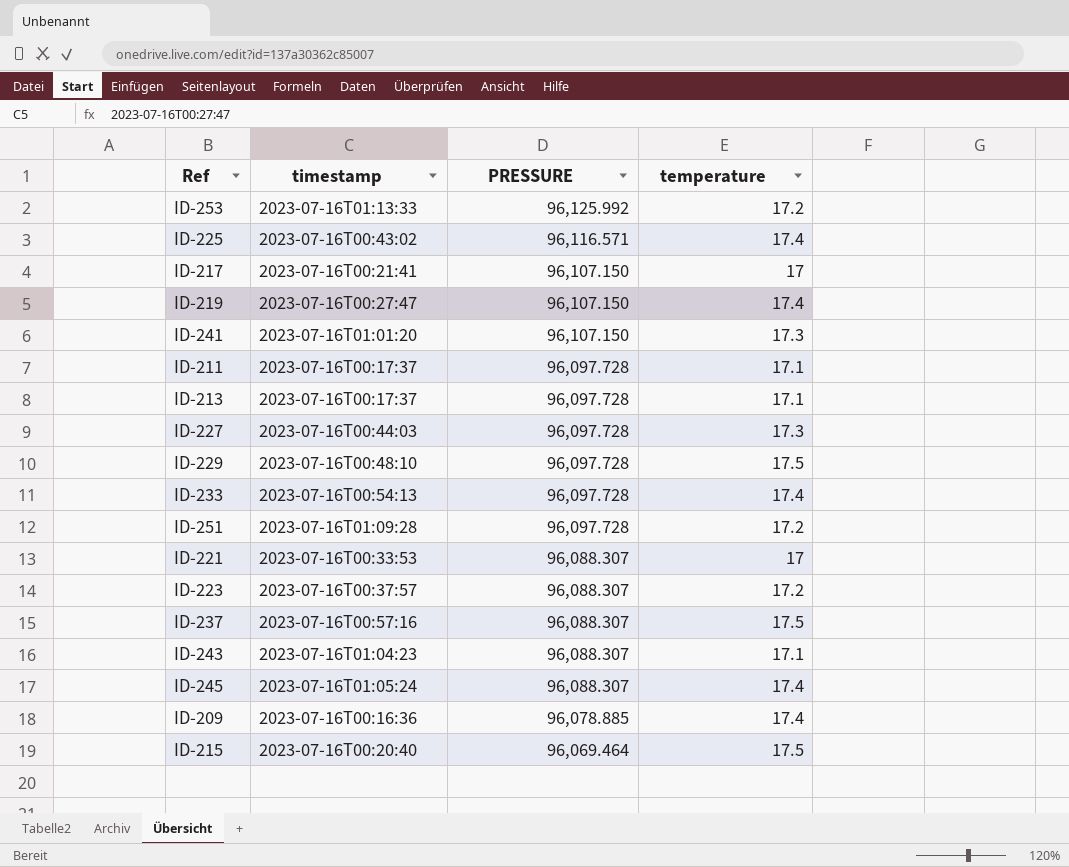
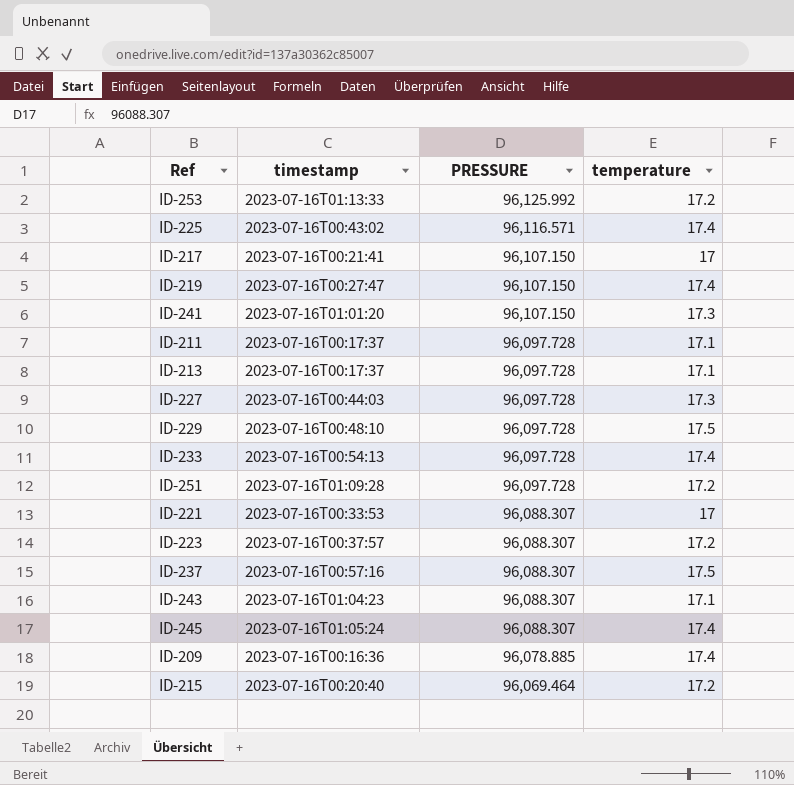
ID-215 | temperature: 17.5 -> 17.2

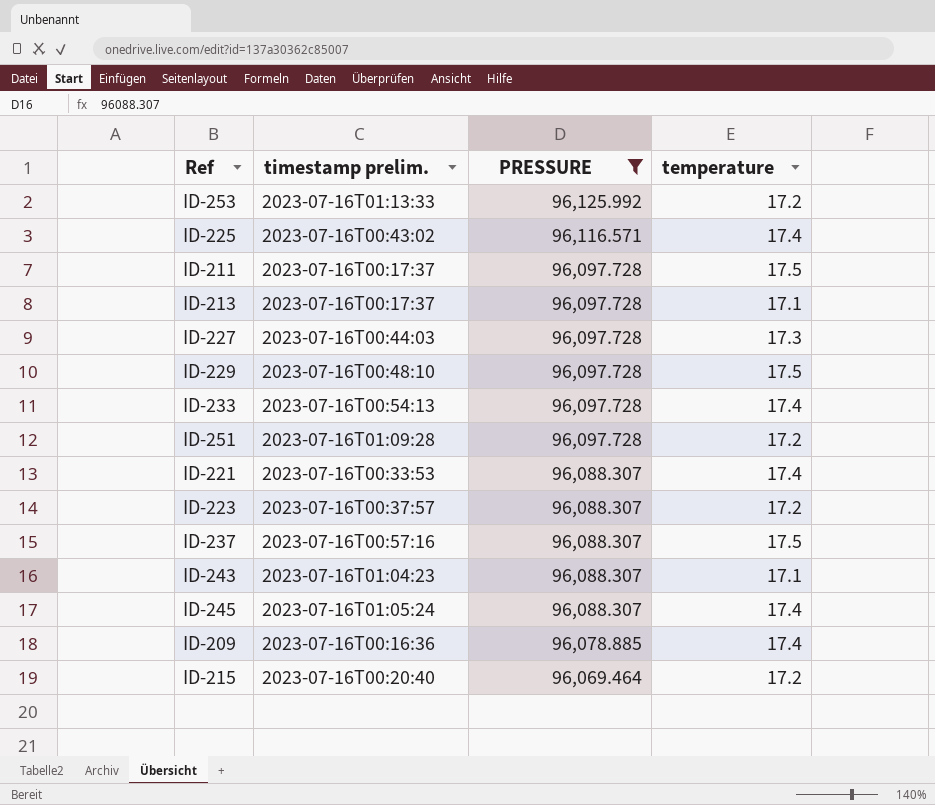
filter: none -> PRESSURE != 96,107.150
column name: timestamp -> timestamp prelim.
ID-211 | temperature: 17.1 -> 17.5
ID-221 | temperature: 17 -> 17.4

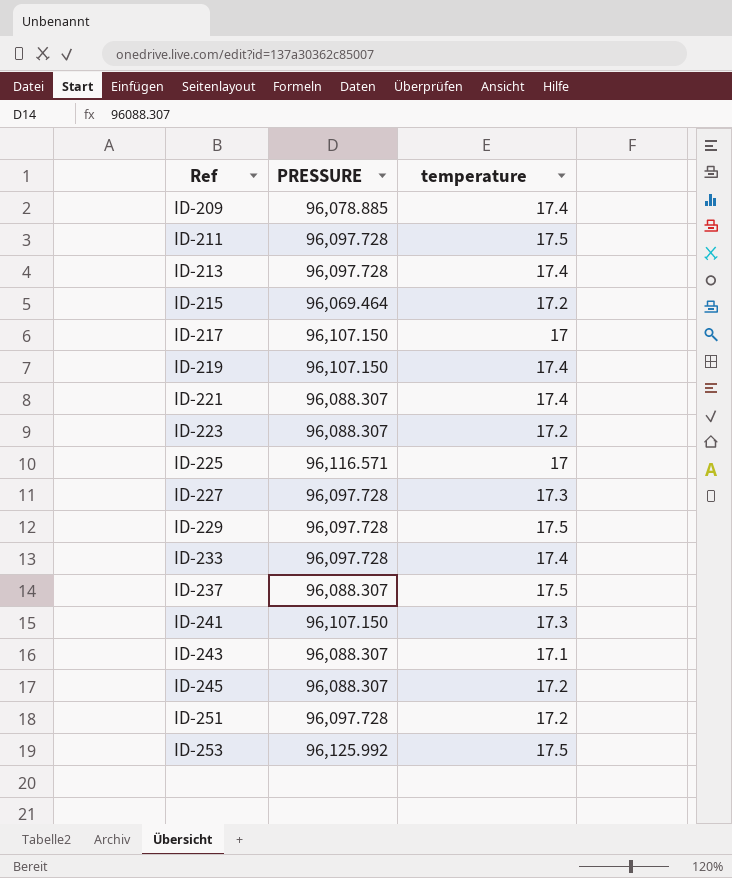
filter: PRESSURE != 96,107.150 -> none
row order: PRESSURE descending -> Ref ascending
column timestamp prelim. | position: 2 -> none
ID-213 | temperature: 17.1 -> 17.4
ID-225 | temperature: 17.4 -> 17
ID-245 | temperature: 17.4 -> 17.2
ID-253 | temperature: 17.2 -> 17.5

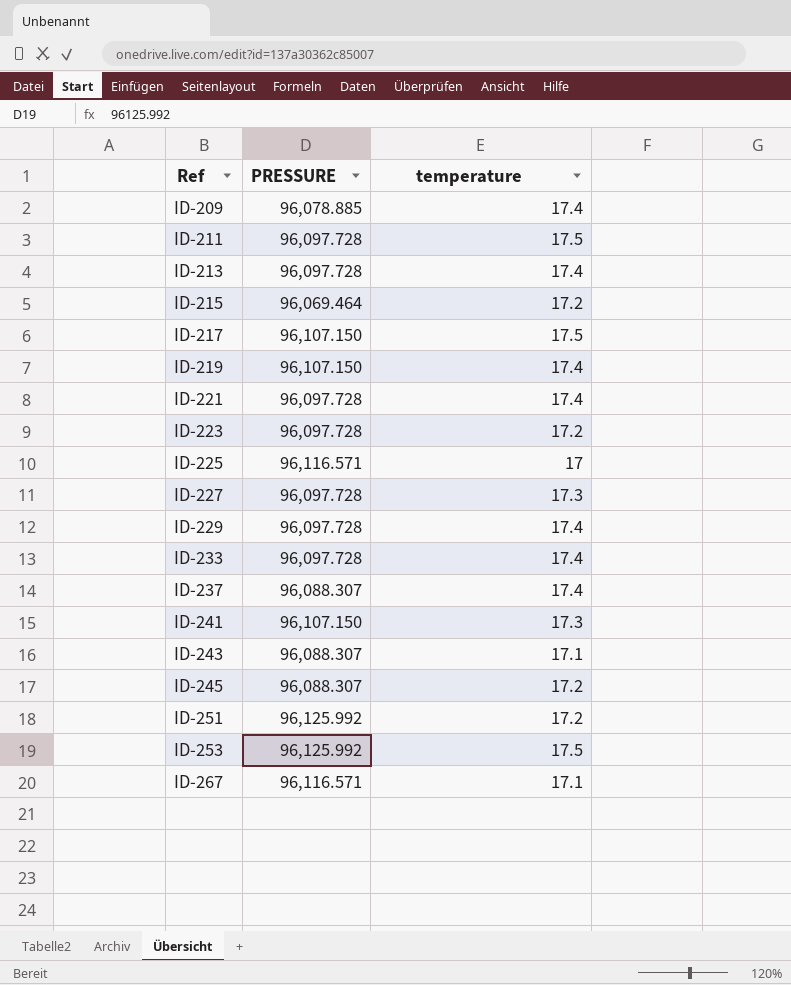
ID-217 | temperature: 17 -> 17.5
ID-221 | PRESSURE: 96,088.307 -> 96,097.728
ID-223 | PRESSURE: 96,088.307 -> 96,097.728
ID-229 | temperature: 17.5 -> 17.4
ID-237 | temperature: 17.5 -> 17.4
ID-251 | PRESSURE: 96,097.728 -> 96,125.992
row ID-267: none -> 96,116.571 | 17.1

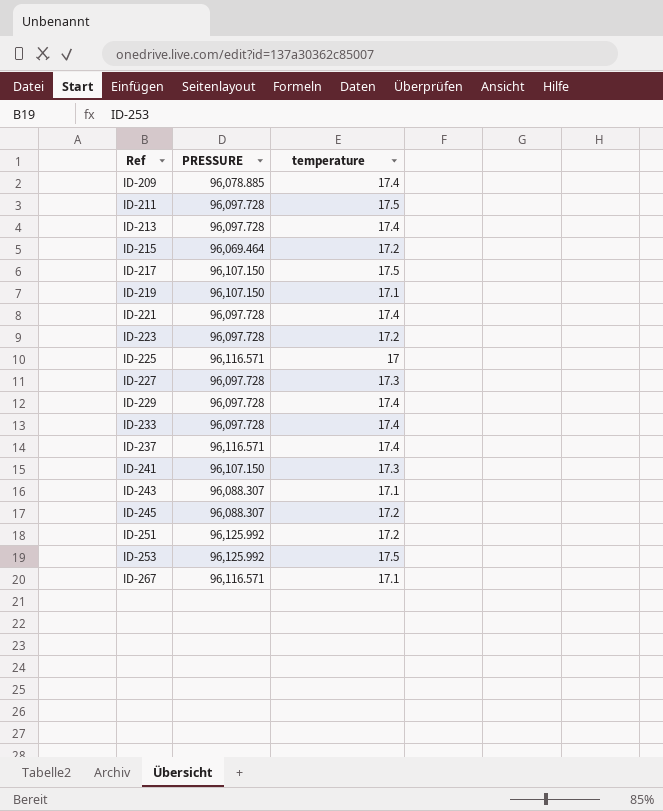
ID-219 | temperature: 17.4 -> 17.1
ID-237 | PRESSURE: 96,088.307 -> 96,116.571

